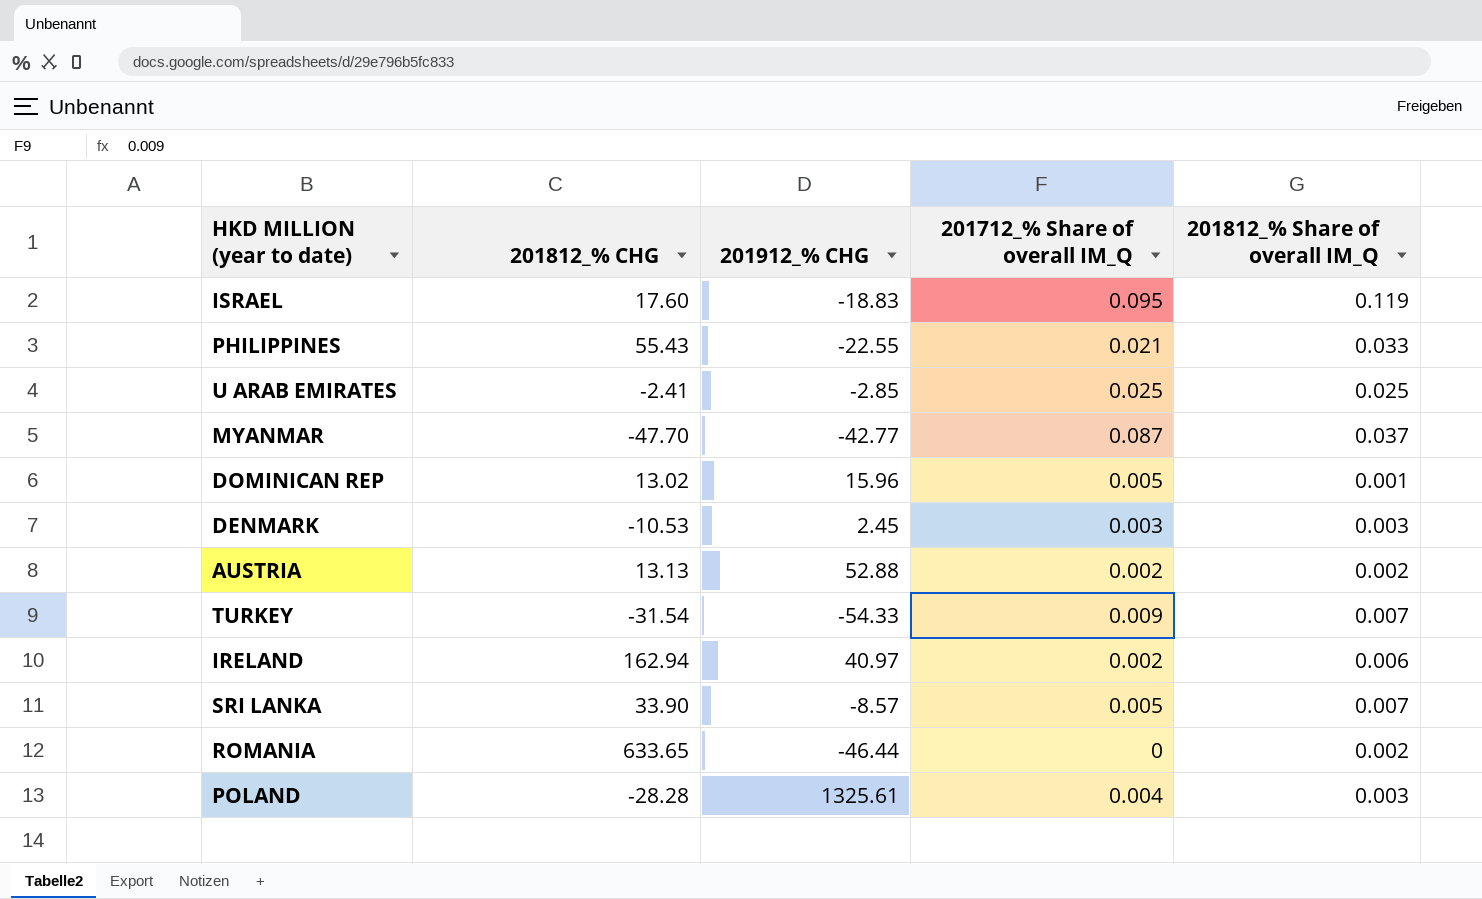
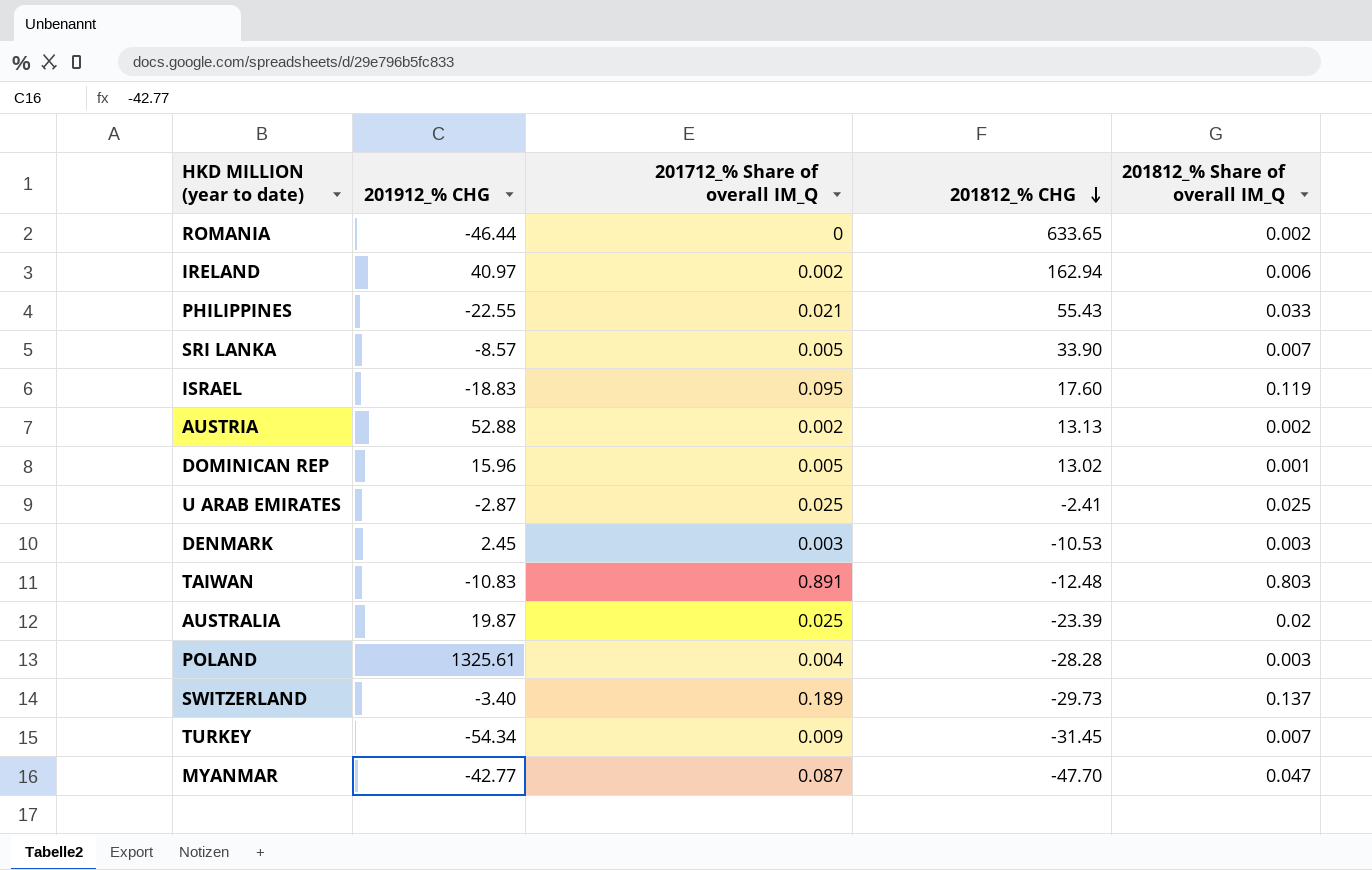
row order: none -> 201812_% CHG descending
column 201812_% CHG | position: 2 -> 4
U ARAB EMIRATES | 201912_% CHG: -2.85 -> -2.87
row TAIWAN: none -> -10.83 | 0.891 | -12.48 | 0.803
row AUSTRALIA: none -> 19.87 | 0.025 | -23.39 | 0.02
row SWITZERLAND: none -> -3.40 | 0.189 | -29.73 | 0.137
TURKEY | 201912_% CHG: -54.33 -> -54.34
TURKEY | 201812_% CHG: -31.54 -> -31.45
MYANMAR | 201812_% Share of overall IM_Q: 0.037 -> 0.047

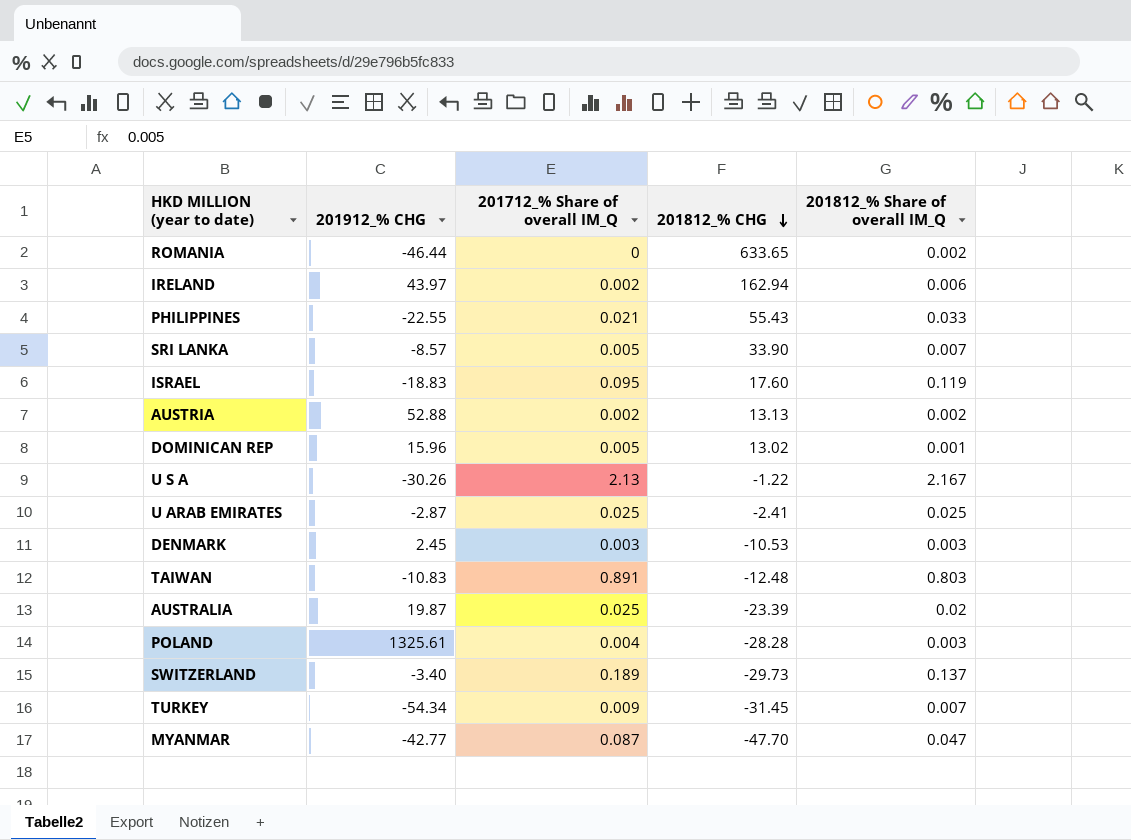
IRELAND | 201912_% CHG: 40.97 -> 43.97
row U S A: none -> -30.26 | 2.13 | -1.22 | 2.167

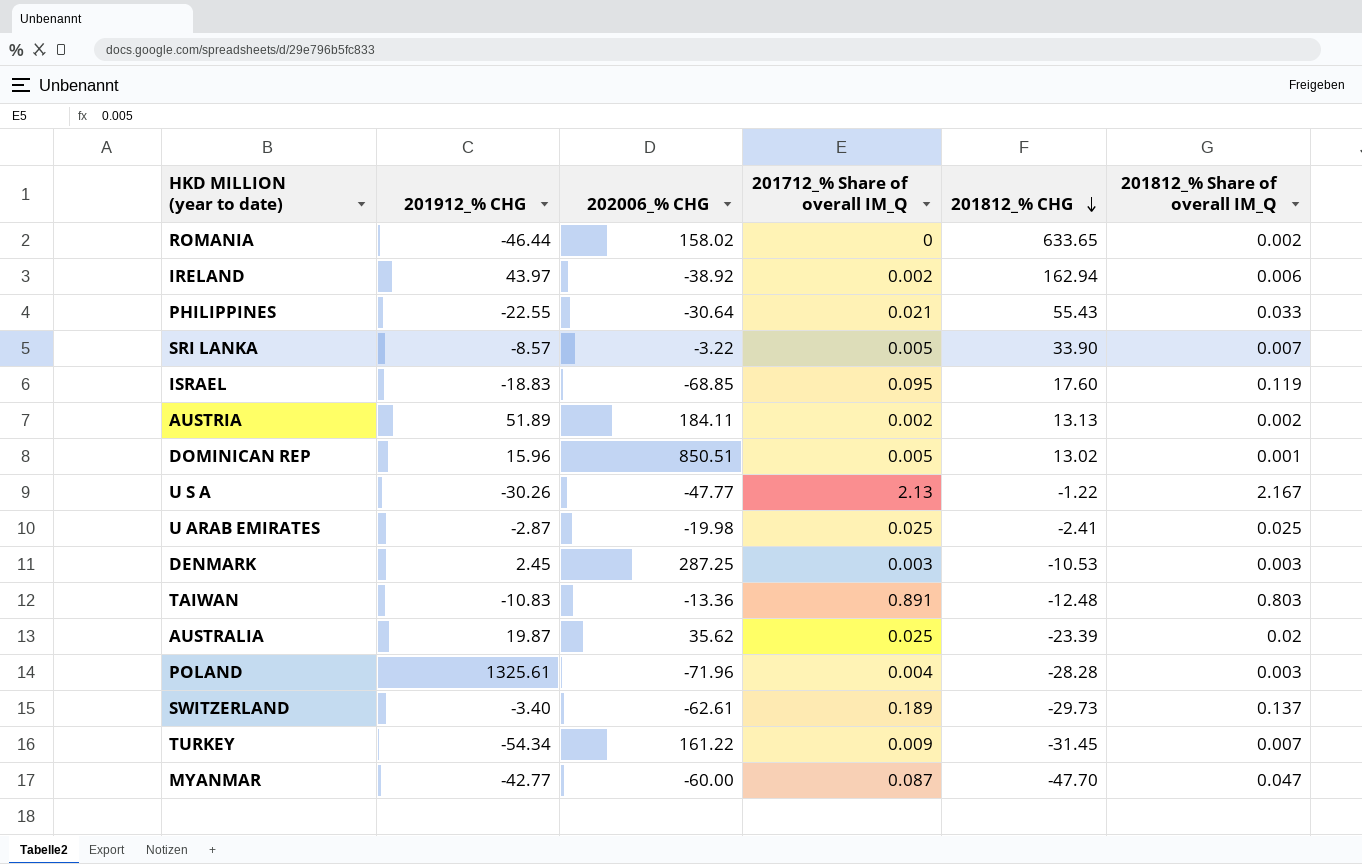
column 202006_% CHG | position: none -> 3
AUSTRIA | 201912_% CHG: 52.88 -> 51.89

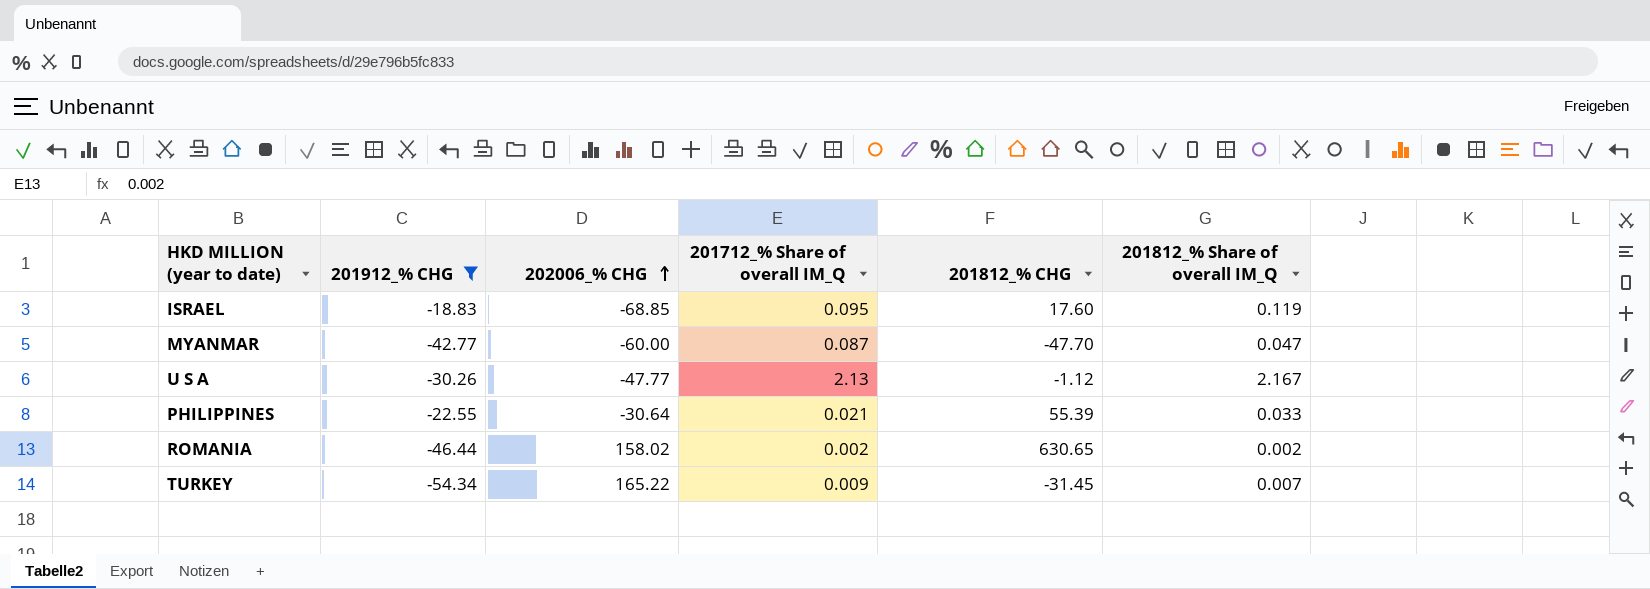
filter: none -> 201912_% CHG <= -18.83
row order: 201812_% CHG descending -> 202006_% CHG ascending
U S A | 201812_% CHG: -1.22 -> -1.12
PHILIPPINES | 201812_% CHG: 55.43 -> 55.39
ROMANIA | 201712_% Share of overall IM_Q: 0 -> 0.002
ROMANIA | 201812_% CHG: 633.65 -> 630.65
TURKEY | 202006_% CHG: 161.22 -> 165.22

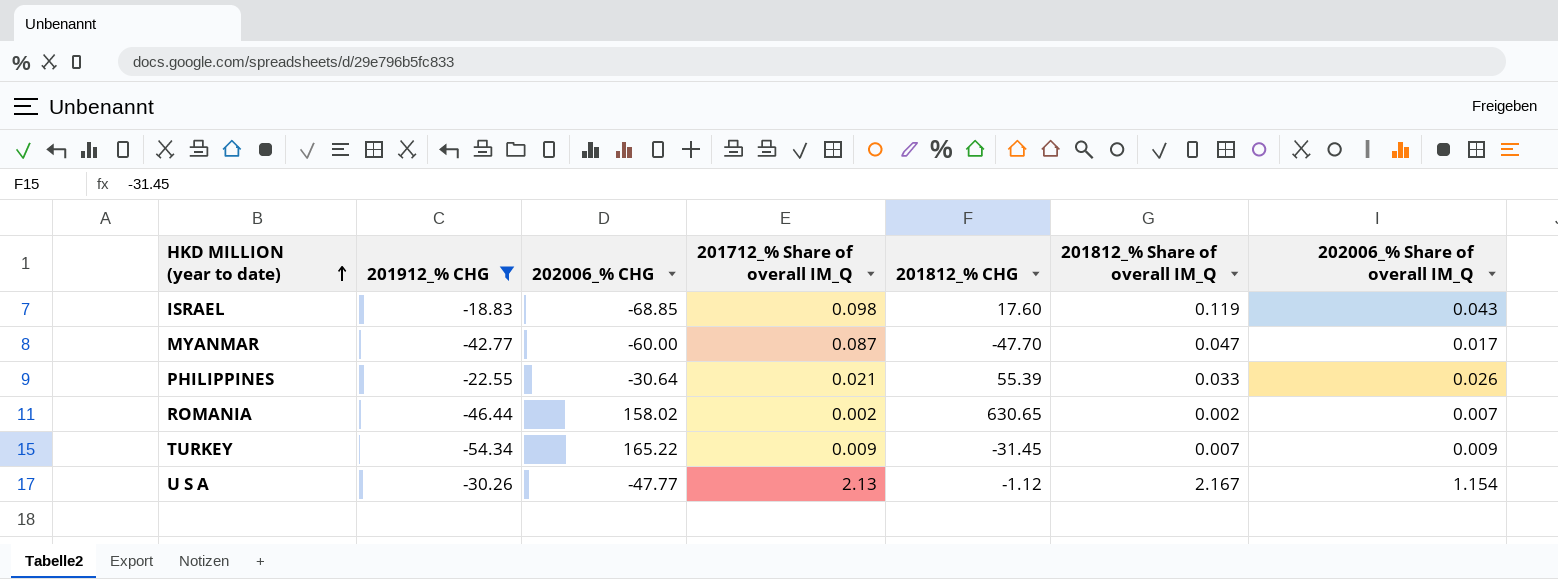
row order: 202006_% CHG ascending -> HKD MILLION (year to date) ascending
column 202006_% Share of overall IM_Q | position: none -> 7
ISRAEL | 201712_% Share of overall IM_Q: 0.095 -> 0.098

